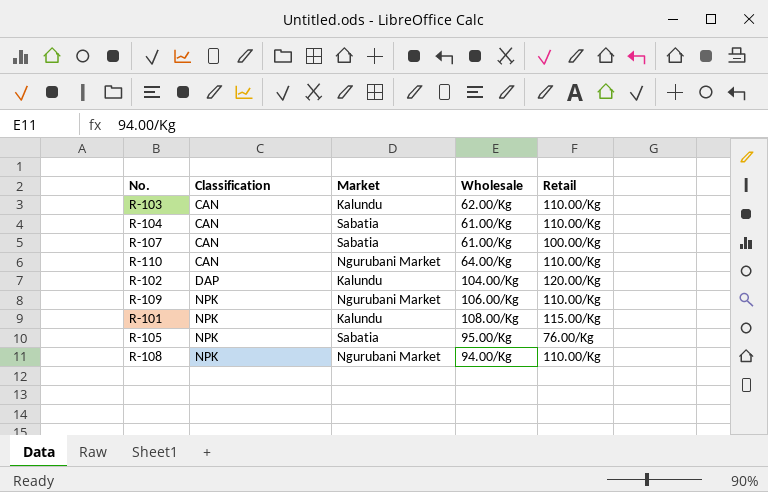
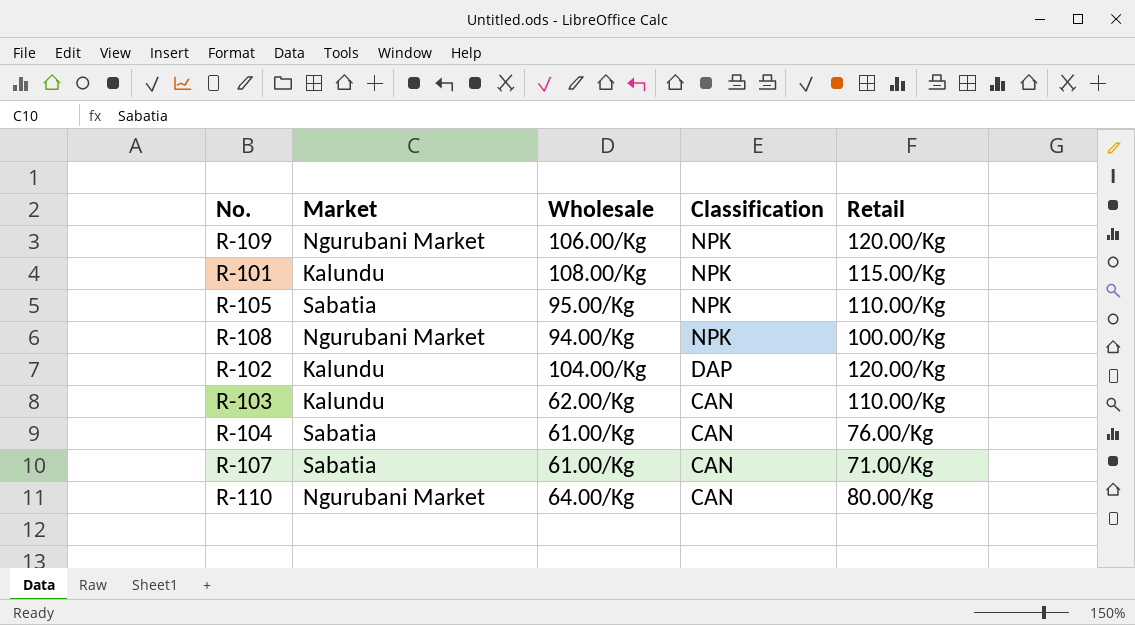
row order: Classification ascending -> Classification descending
column Classification | position: 2 -> 4
R-109 | Retail: 110.00/Kg -> 120.00/Kg
R-105 | Retail: 76.00/Kg -> 110.00/Kg
R-108 | Retail: 110.00/Kg -> 100.00/Kg
R-104 | Retail: 110.00/Kg -> 76.00/Kg
R-107 | Retail: 100.00/Kg -> 71.00/Kg
R-110 | Retail: 110.00/Kg -> 80.00/Kg

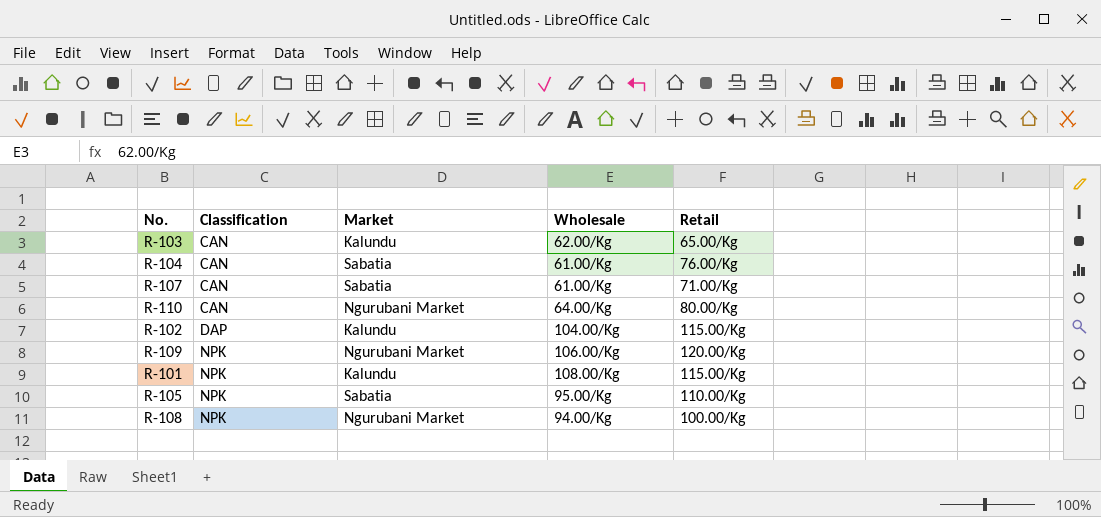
row order: Classification descending -> Classification ascending
column Classification | position: 4 -> 2
R-103 | Retail: 110.00/Kg -> 65.00/Kg
R-102 | Retail: 120.00/Kg -> 115.00/Kg

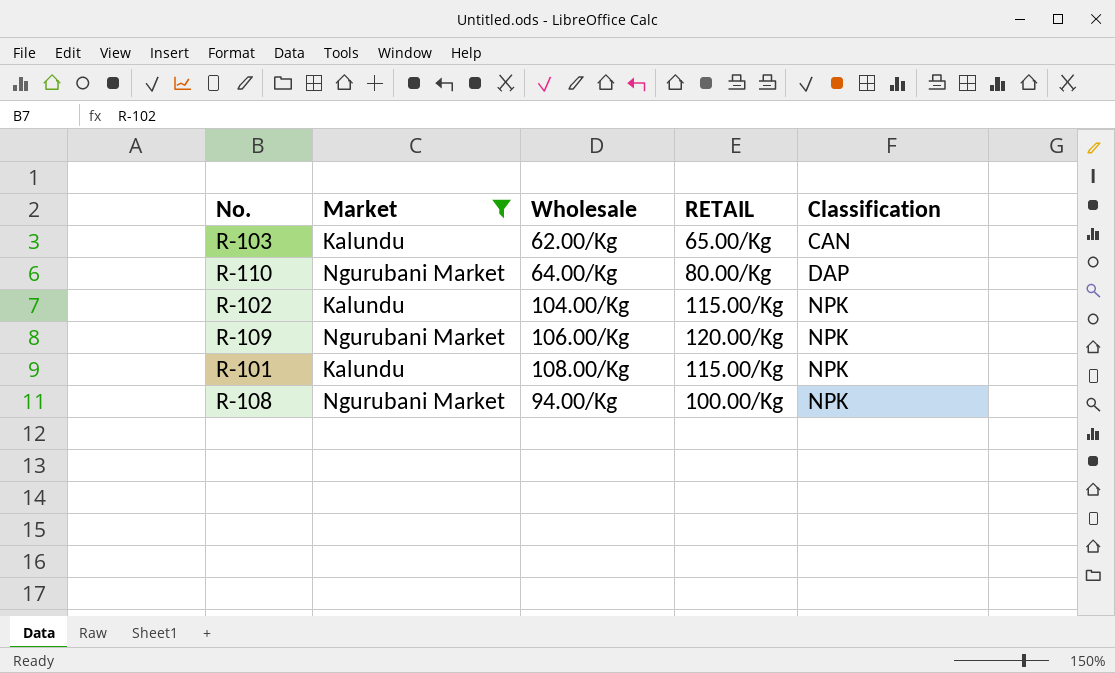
filter: none -> Market != Sabatia
column name: Retail -> RETAIL
column Classification | position: 2 -> 5
R-110 | Classification: CAN -> DAP
R-102 | Classification: DAP -> NPK

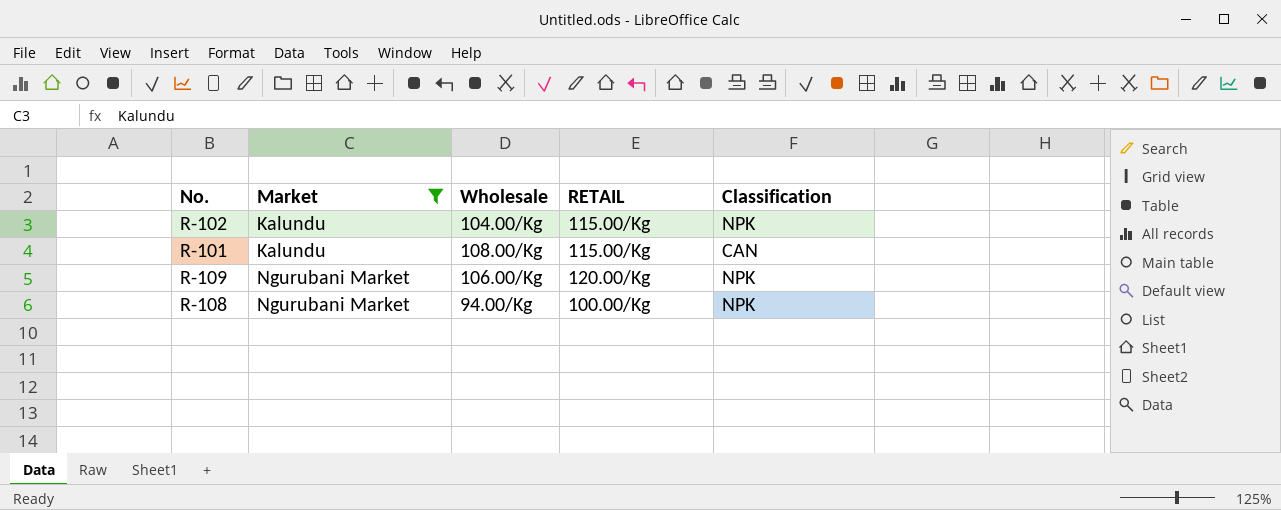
row order: Classification ascending -> Market ascending
row R-103: Kalundu | 62.00/Kg | 65.00/Kg | CAN -> none
row R-110: Ngurubani Market | 64.00/Kg | 80.00/Kg | DAP -> none
R-101 | Classification: NPK -> CAN

